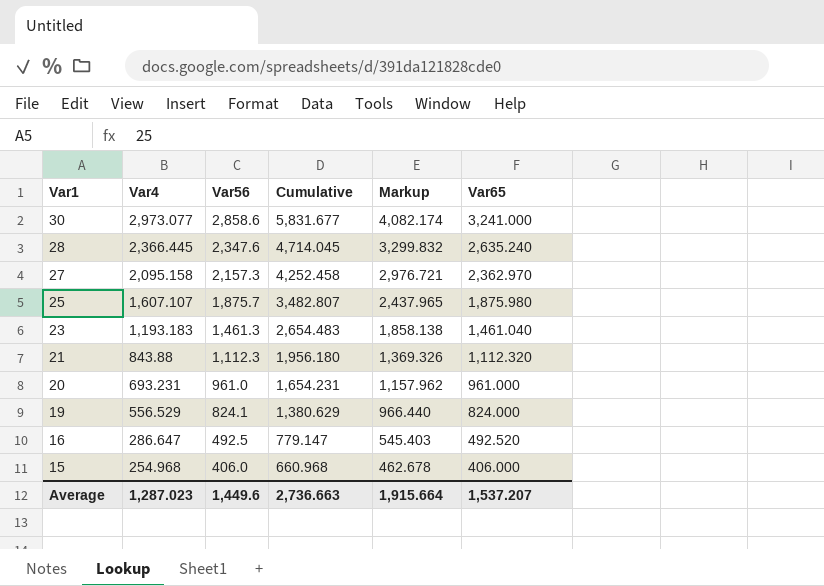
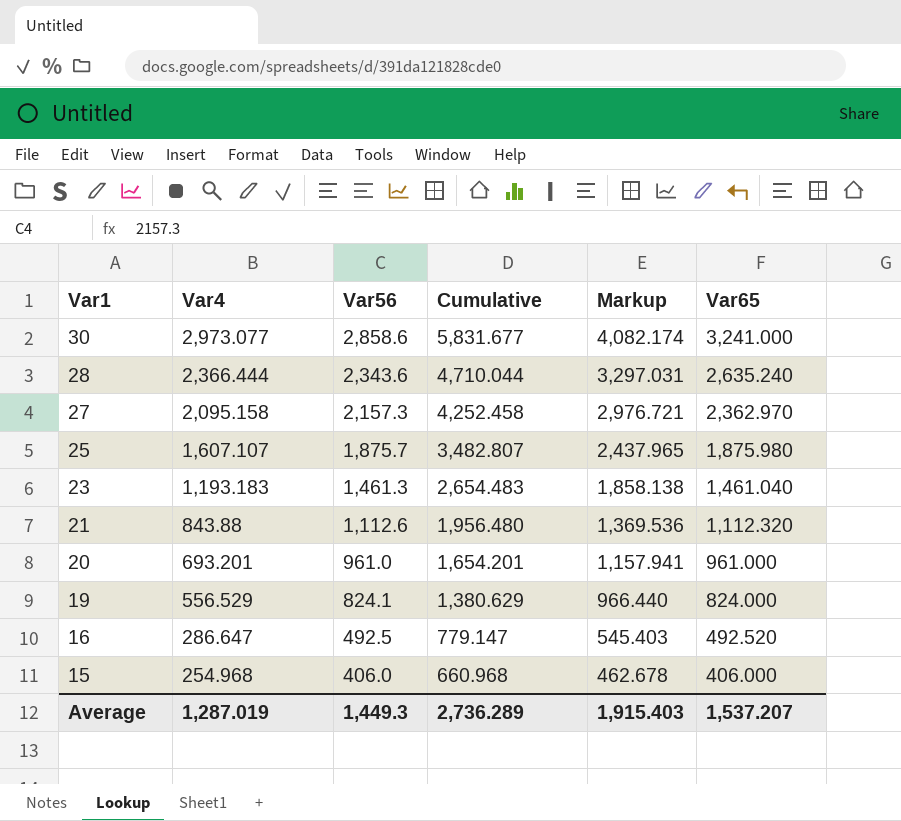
28 | Var4: 2,366.445 -> 2,366.444
28 | Var56: 2,347.6 -> 2,343.6
28 | Cumulative: 4,714.045 -> 4,710.044
28 | Markup: 3,299.832 -> 3,297.031
21 | Var56: 1,112.3 -> 1,112.6
21 | Cumulative: 1,956.180 -> 1,956.480
21 | Markup: 1,369.326 -> 1,369.536
20 | Var4: 693.231 -> 693.201
20 | Cumulative: 1,654.231 -> 1,654.201
20 | Markup: 1,157.962 -> 1,157.941
Average | Var4: 1,287.023 -> 1,287.019
Average | Var56: 1,449.6 -> 1,449.3
Average | Cumulative: 2,736.663 -> 2,736.289
Average | Markup: 1,915.664 -> 1,915.403

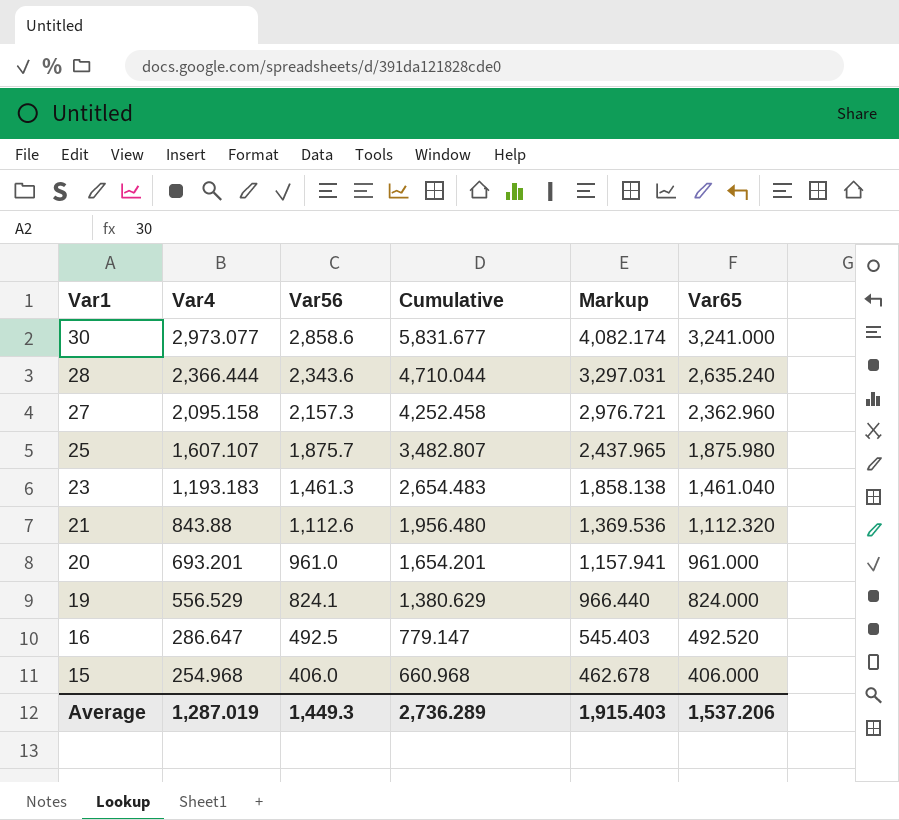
27 | Var65: 2,362.970 -> 2,362.960
Average | Var65: 1,537.207 -> 1,537.206

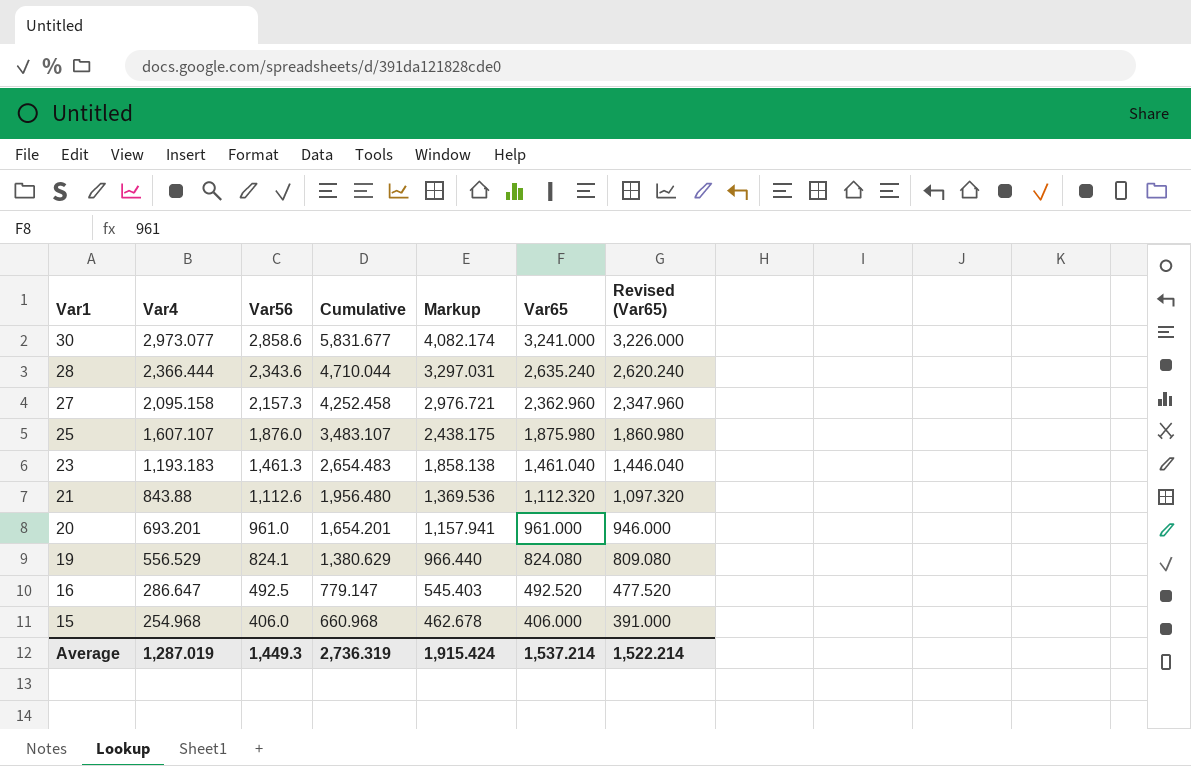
column Revised (Var65) | formula: none -> [Var65] - 15
25 | Var56: 1,875.7 -> 1,876.0
25 | Cumulative: 3,482.807 -> 3,483.107
25 | Markup: 2,437.965 -> 2,438.175
19 | Var65: 824.000 -> 824.080
Average | Cumulative: 2,736.289 -> 2,736.319
Average | Markup: 1,915.403 -> 1,915.424
Average | Var65: 1,537.206 -> 1,537.214

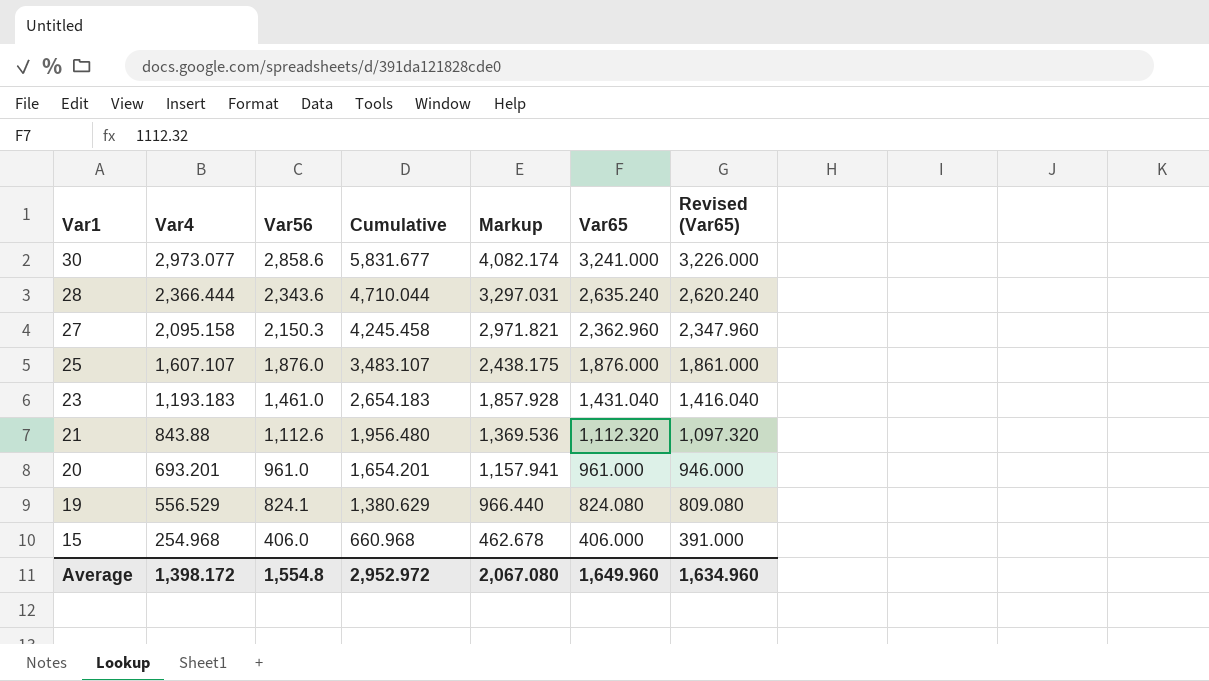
row 16: 286.647 | 492.5 | 779.147 | 545.403 | 492.520 | 477.520 -> none
27 | Var56: 2,157.3 -> 2,150.3
27 | Cumulative: 4,252.458 -> 4,245.458
27 | Markup: 2,976.721 -> 2,971.821
25 | Var65: 1,875.980 -> 1,876.000
25 | Revised (Var65): 1,860.980 -> 1,861.000
23 | Var56: 1,461.3 -> 1,461.0
23 | Cumulative: 2,654.483 -> 2,654.183
23 | Markup: 1,858.138 -> 1,857.928
23 | Var65: 1,461.040 -> 1,431.040
23 | Revised (Var65): 1,446.040 -> 1,416.040
Average | Var4: 1,287.019 -> 1,398.172
Average | Var56: 1,449.3 -> 1,554.8
Average | Cumulative: 2,736.319 -> 2,952.972
Average | Markup: 1,915.424 -> 2,067.080
Average | Var65: 1,537.214 -> 1,649.960
Average | Revised (Var65): 1,522.214 -> 1,634.960

